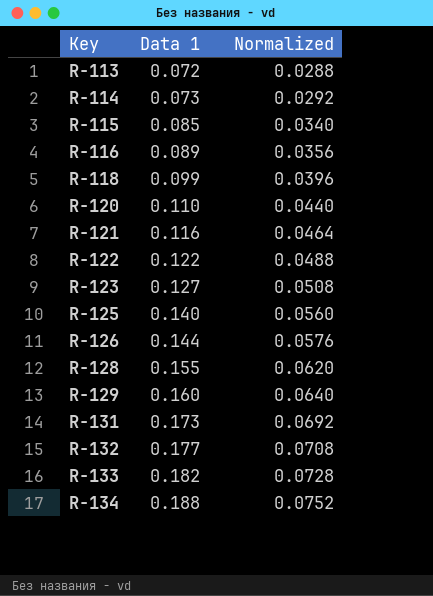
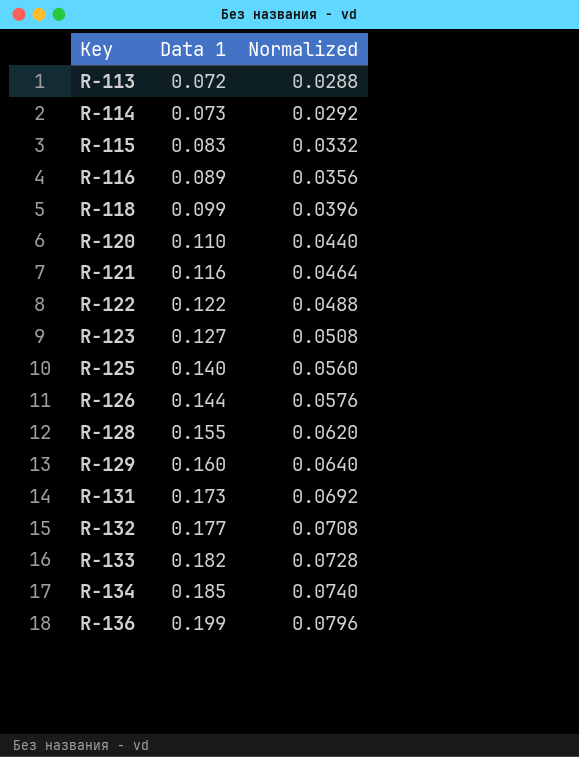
R-115 | Data 1: 0.085 -> 0.083
R-115 | Normalized: 0.0340 -> 0.0332
R-134 | Data 1: 0.188 -> 0.185
R-134 | Normalized: 0.0752 -> 0.0740
row R-136: none -> 0.199 | 0.0796

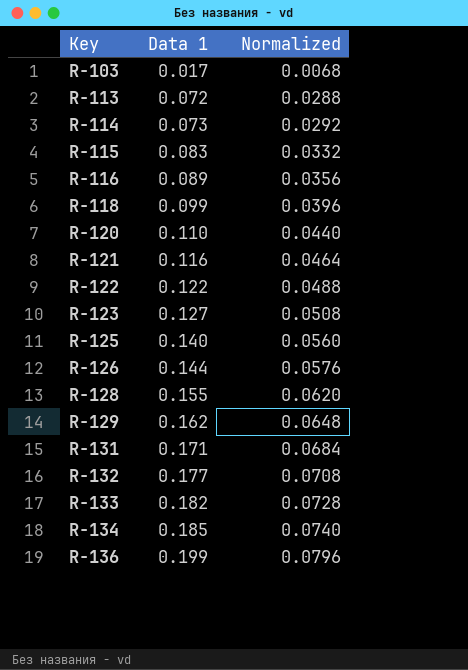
row R-103: none -> 0.017 | 0.0068
R-129 | Data 1: 0.160 -> 0.162
R-129 | Normalized: 0.0640 -> 0.0648
R-131 | Data 1: 0.173 -> 0.171
R-131 | Normalized: 0.0692 -> 0.0684

